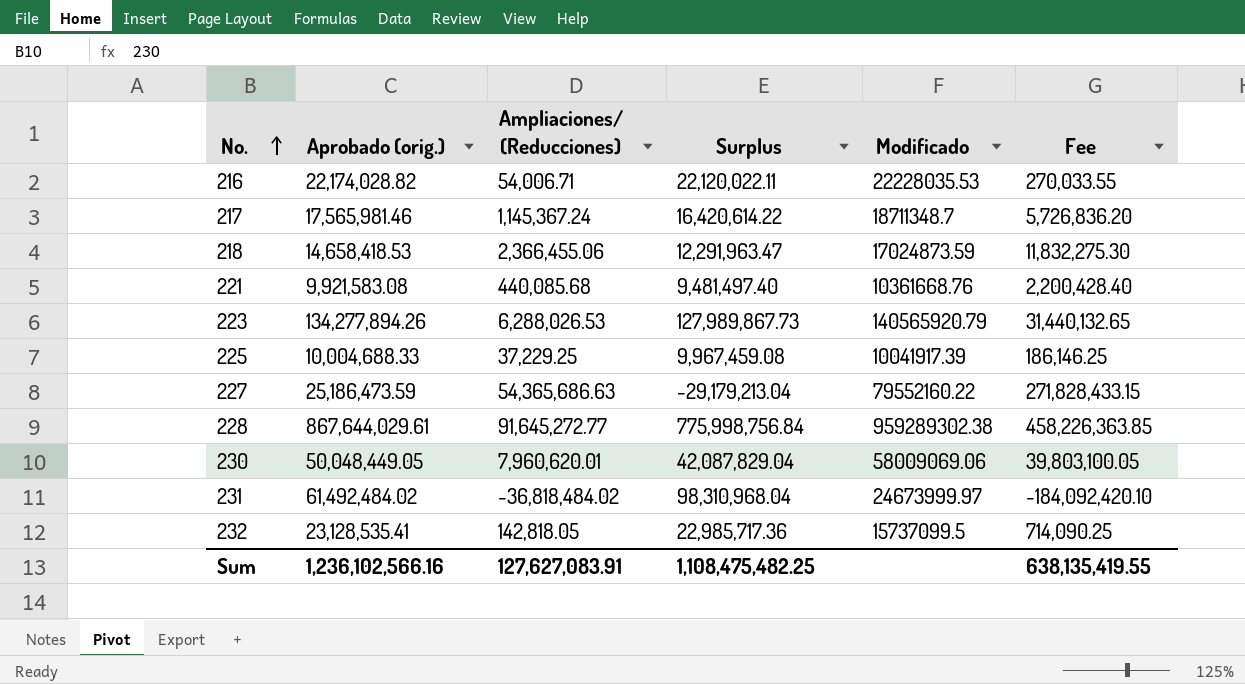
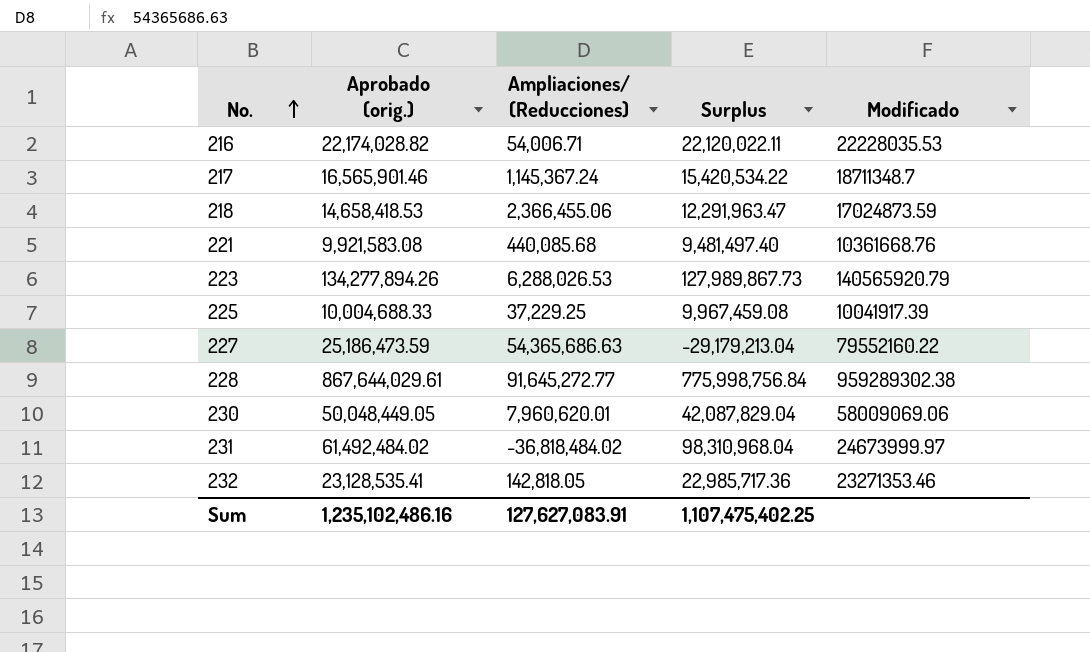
column Fee | formula: [Ampliaciones/ (Reducciones)] * 5 -> none
217 | Aprobado (orig.): 17,565,981.46 -> 16,565,901.46
217 | Surplus: 16,420,614.22 -> 15,420,534.22
232 | Modificado: 15737099.5 -> 23271353.46
Sum | Aprobado (orig.): 1,236,102,566.16 -> 1,235,102,486.16
Sum | Surplus: 1,108,475,482.25 -> 1,107,475,402.25

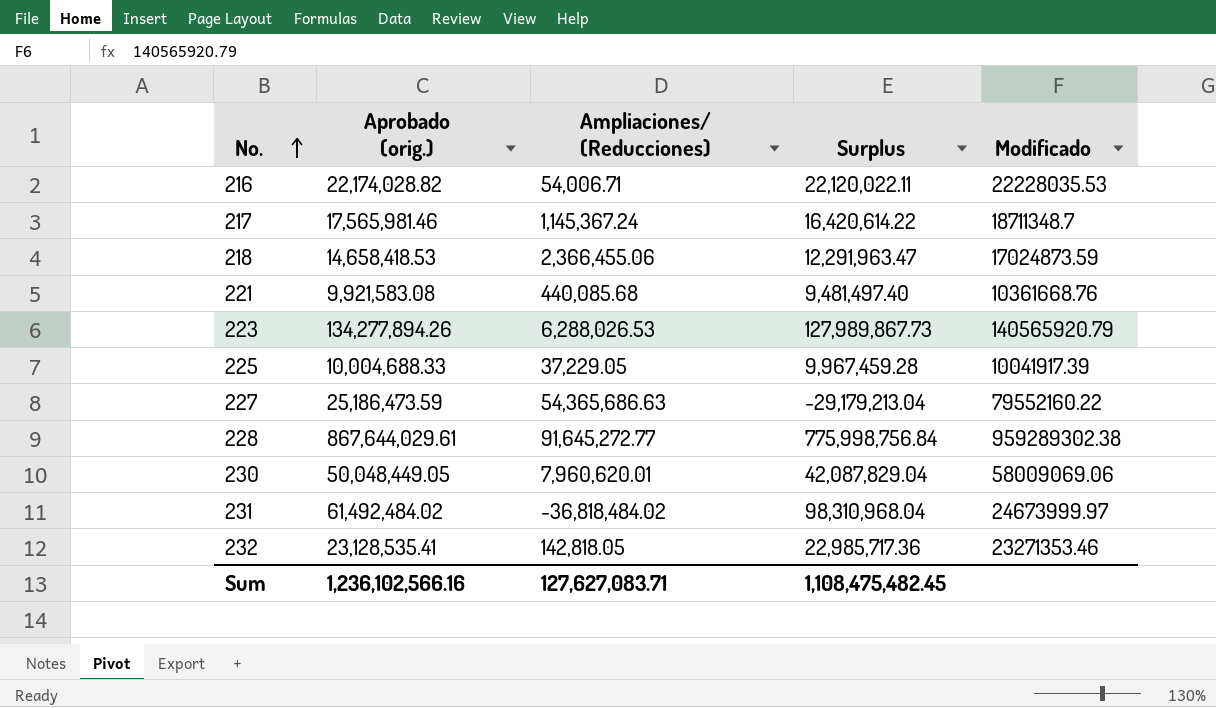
217 | Aprobado (orig.): 16,565,901.46 -> 17,565,981.46
217 | Surplus: 15,420,534.22 -> 16,420,614.22
225 | Ampliaciones/ (Reducciones): 37,229.25 -> 37,229.05
225 | Surplus: 9,967,459.08 -> 9,967,459.28
Sum | Aprobado (orig.): 1,235,102,486.16 -> 1,236,102,566.16
Sum | Ampliaciones/ (Reducciones): 127,627,083.91 -> 127,627,083.71
Sum | Surplus: 1,107,475,402.25 -> 1,108,475,482.45

